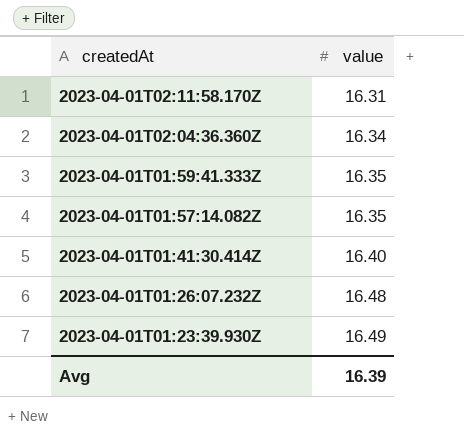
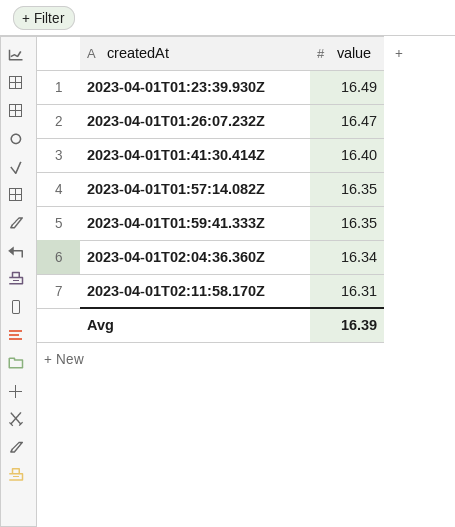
row order: createdAt descending -> createdAt ascending
2023-04-01T01:26:07.232Z | value: 16.48 -> 16.47

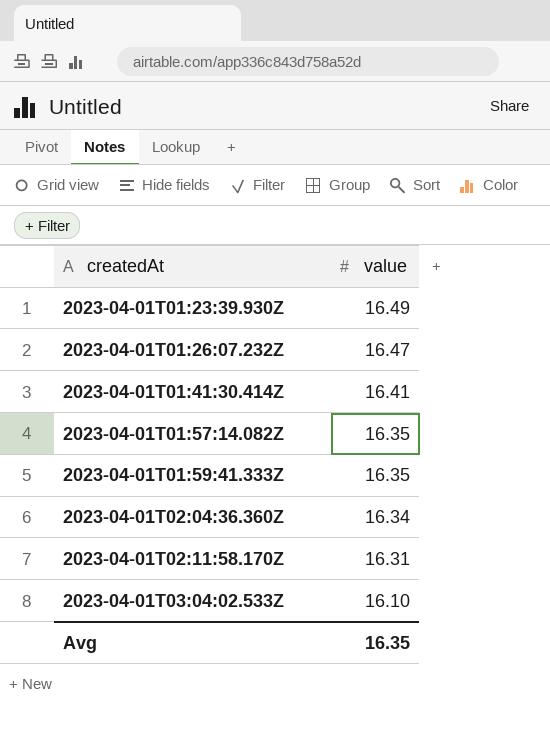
2023-04-01T01:41:30.414Z | value: 16.40 -> 16.41
row 2023-04-01T03:04:02.533Z: none -> 16.10
Avg | value: 16.39 -> 16.35

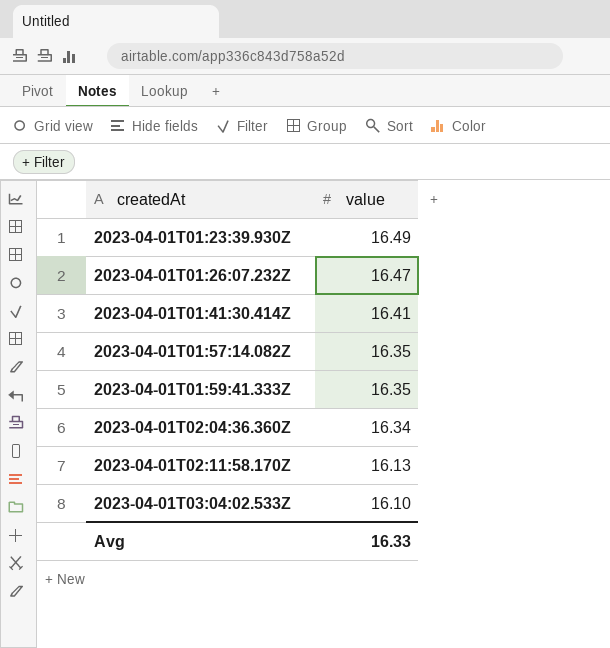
2023-04-01T02:11:58.170Z | value: 16.31 -> 16.13
Avg | value: 16.35 -> 16.33

